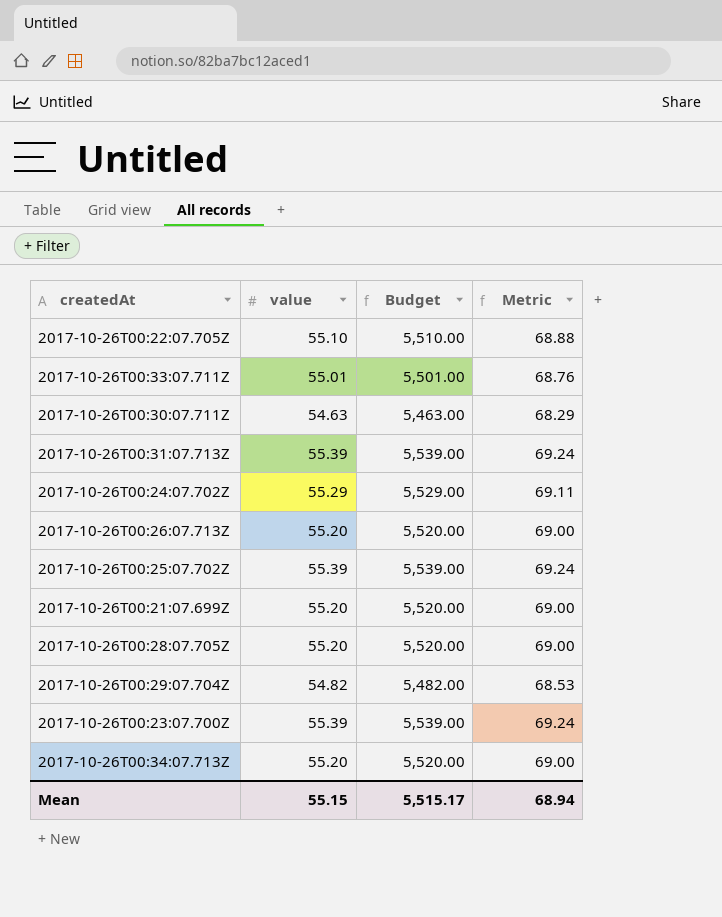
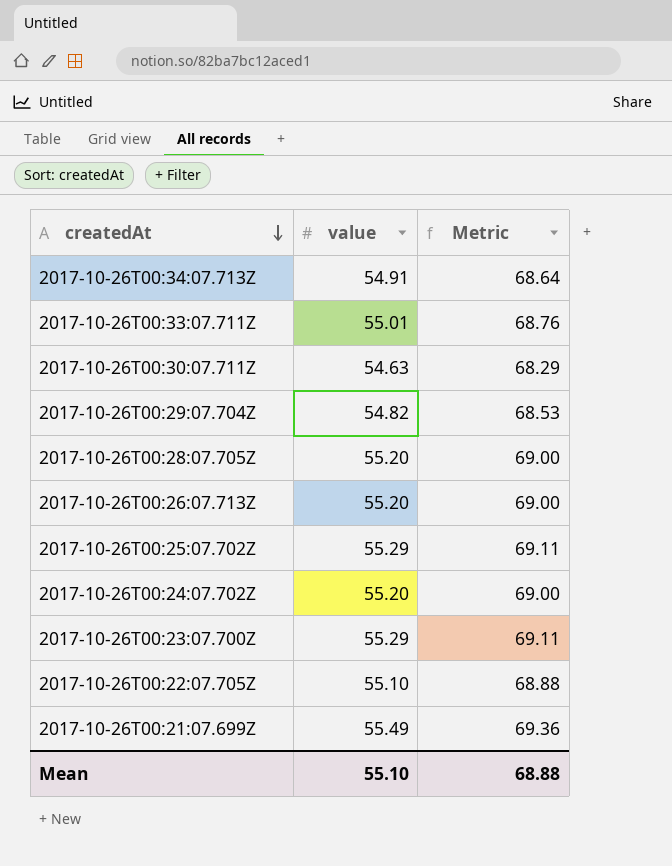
row order: none -> createdAt descending
column Budget | formula: [value] * 100 -> none
row 2017-10-26T00:31:07.713Z: 55.39 | 5,539.00 | 69.24 -> none
2017-10-26T00:34:07.713Z | value: 55.20 -> 54.91
2017-10-26T00:34:07.713Z | Metric: 69.00 -> 68.64
2017-10-26T00:25:07.702Z | value: 55.39 -> 55.29
2017-10-26T00:25:07.702Z | Metric: 69.24 -> 69.11
2017-10-26T00:24:07.702Z | value: 55.29 -> 55.20
2017-10-26T00:24:07.702Z | Metric: 69.11 -> 69.00
2017-10-26T00:23:07.700Z | value: 55.39 -> 55.29
2017-10-26T00:23:07.700Z | Metric: 69.24 -> 69.11
2017-10-26T00:21:07.699Z | value: 55.20 -> 55.49
2017-10-26T00:21:07.699Z | Metric: 69.00 -> 69.36
Mean | value: 55.15 -> 55.10
Mean | Metric: 68.94 -> 68.88

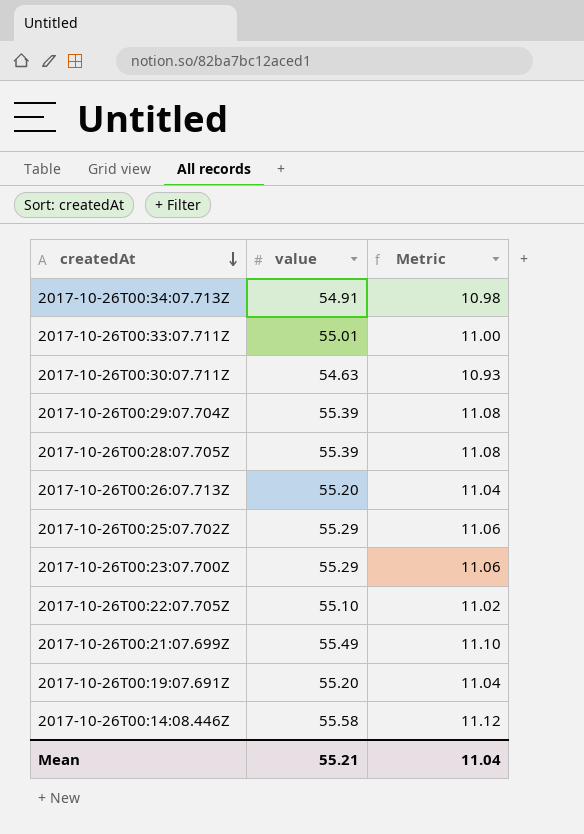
column Metric | formula: [value] * 1.25 -> [value] * 0.2
row 2017-10-26T00:24:07.702Z: 55.20 | 69.00 -> none
2017-10-26T00:29:07.704Z | value: 54.82 -> 55.39
2017-10-26T00:28:07.705Z | value: 55.20 -> 55.39
row 2017-10-26T00:19:07.691Z: none -> 55.20 | 11.04
row 2017-10-26T00:14:08.446Z: none -> 55.58 | 11.12
Mean | value: 55.10 -> 55.21
Mean | Metric: 68.88 -> 11.04

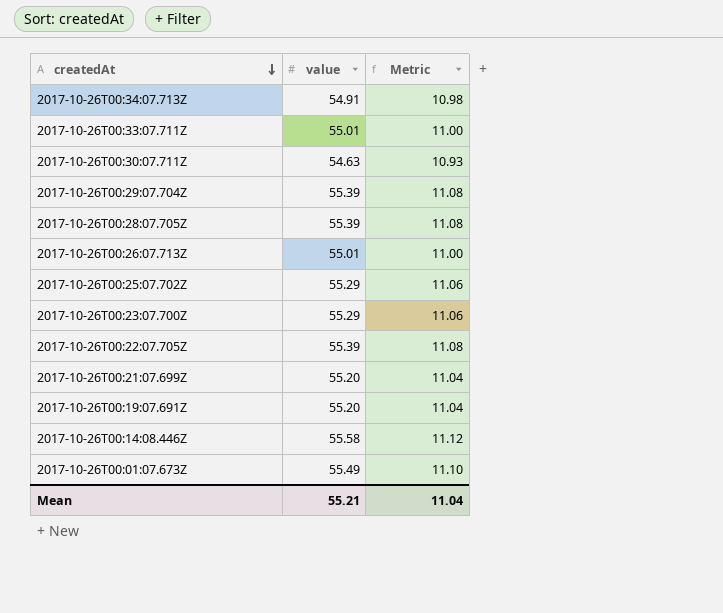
2017-10-26T00:26:07.713Z | value: 55.20 -> 55.01
2017-10-26T00:26:07.713Z | Metric: 11.04 -> 11.00
2017-10-26T00:22:07.705Z | value: 55.10 -> 55.39
2017-10-26T00:22:07.705Z | Metric: 11.02 -> 11.08
2017-10-26T00:21:07.699Z | value: 55.49 -> 55.20
2017-10-26T00:21:07.699Z | Metric: 11.10 -> 11.04
row 2017-10-26T00:01:07.673Z: none -> 55.49 | 11.10

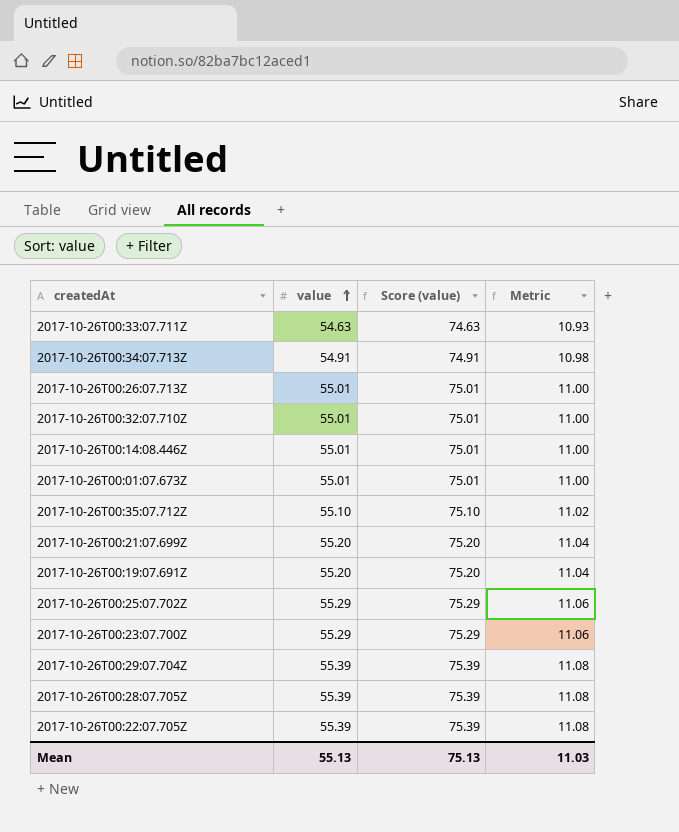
row order: createdAt descending -> value ascending
column Score (value) | formula: none -> [value] + 20
row 2017-10-26T00:30:07.711Z: 54.63 | 10.93 -> none
2017-10-26T00:33:07.711Z | value: 55.01 -> 54.63
2017-10-26T00:33:07.711Z | Metric: 11.00 -> 10.93
row 2017-10-26T00:32:07.710Z: none -> 55.01 | 75.01 | 11.00
2017-10-26T00:14:08.446Z | value: 55.58 -> 55.01
2017-10-26T00:14:08.446Z | Metric: 11.12 -> 11.00
2017-10-26T00:01:07.673Z | value: 55.49 -> 55.01
2017-10-26T00:01:07.673Z | Metric: 11.10 -> 11.00
row 2017-10-26T00:35:07.712Z: none -> 55.10 | 75.10 | 11.02
Mean | value: 55.21 -> 55.13
Mean | Metric: 11.04 -> 11.03

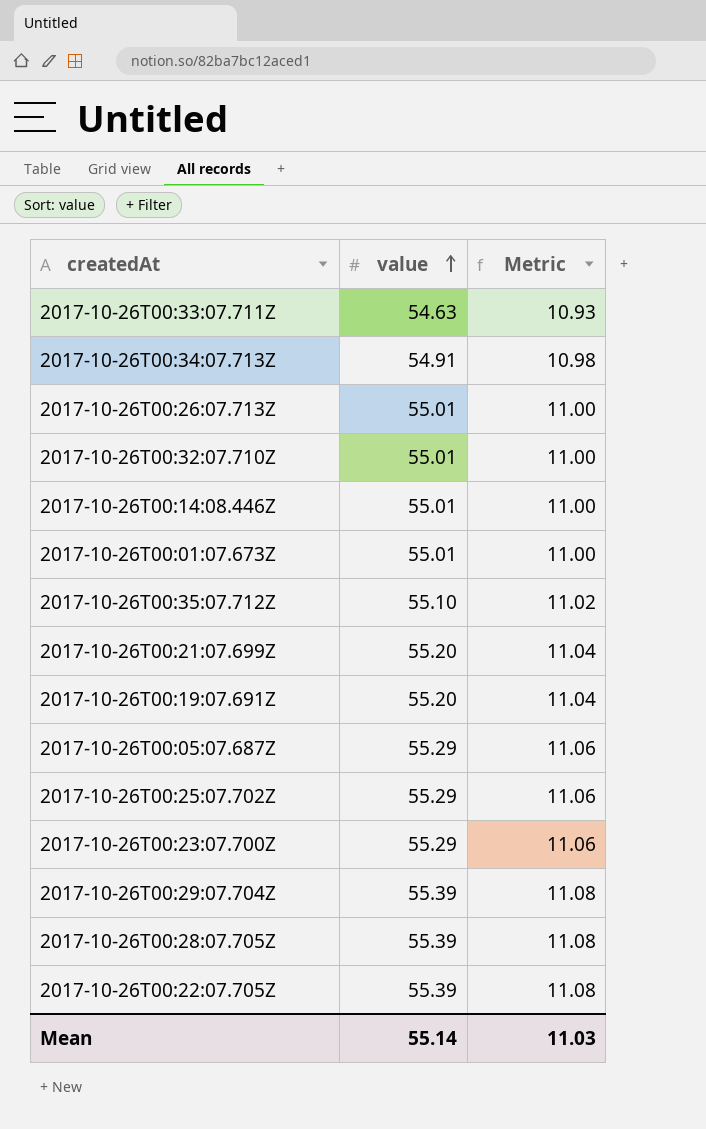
column Score (value) | formula: [value] + 20 -> none
row 2017-10-26T00:05:07.687Z: none -> 55.29 | 11.06
Mean | value: 55.13 -> 55.14

